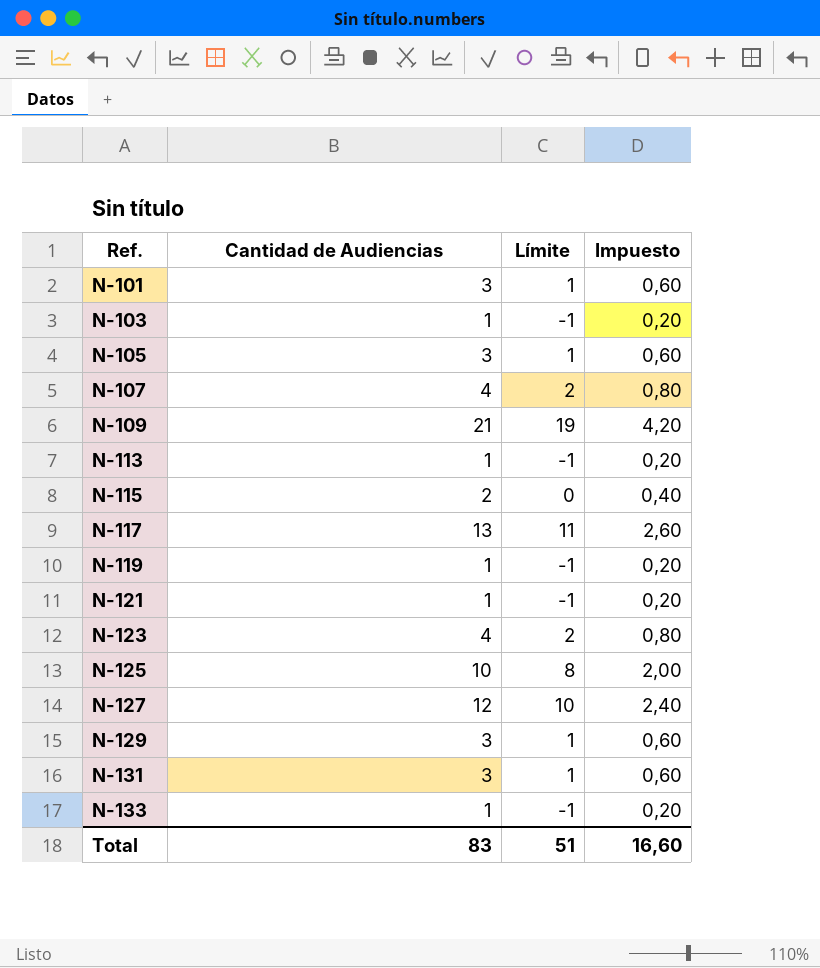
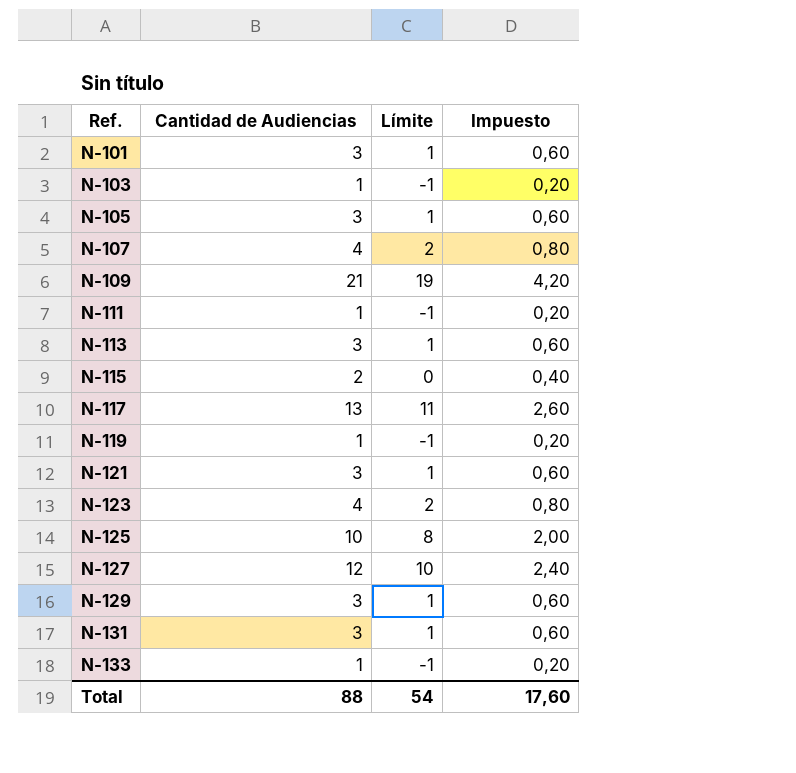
row N-111: none -> 1 | -1 | 0,20
N-113 | Cantidad de Audiencias: 1 -> 3
N-113 | Límite: -1 -> 1
N-113 | Impuesto: 0,20 -> 0,60
N-121 | Cantidad de Audiencias: 1 -> 3
N-121 | Límite: -1 -> 1
N-121 | Impuesto: 0,20 -> 0,60
Total | Cantidad de Audiencias: 83 -> 88
Total | Límite: 51 -> 54
Total | Impuesto: 16,60 -> 17,60

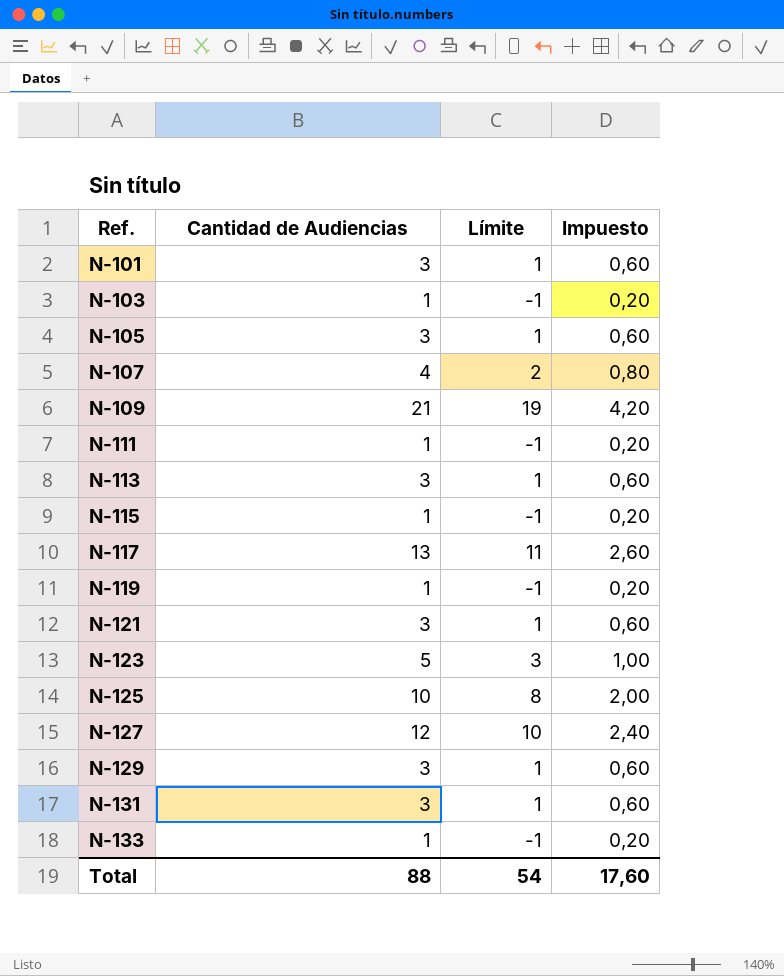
N-115 | Cantidad de Audiencias: 2 -> 1
N-115 | Límite: 0 -> -1
N-115 | Impuesto: 0,40 -> 0,20
N-123 | Cantidad de Audiencias: 4 -> 5
N-123 | Límite: 2 -> 3
N-123 | Impuesto: 0,80 -> 1,00

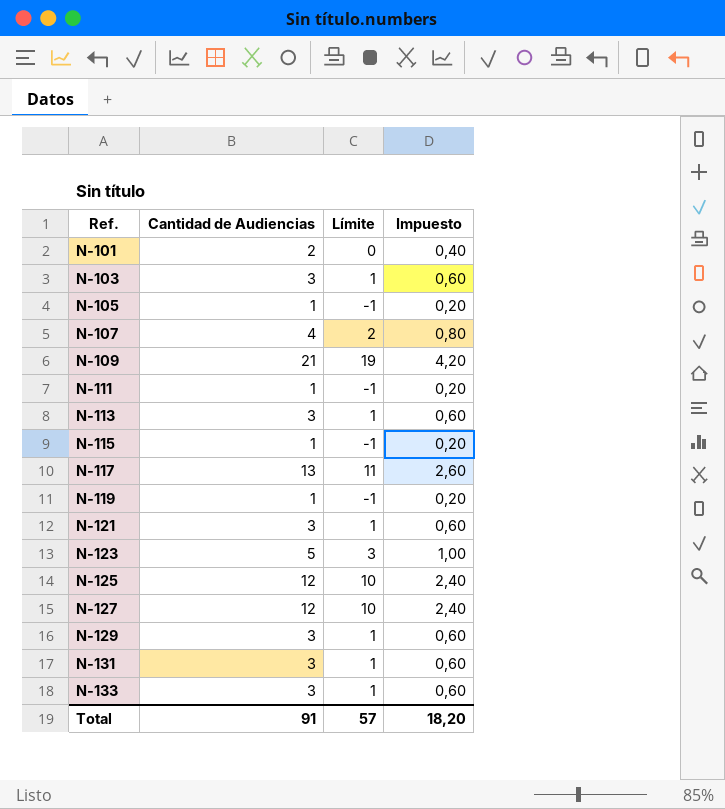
N-101 | Cantidad de Audiencias: 3 -> 2
N-101 | Límite: 1 -> 0
N-101 | Impuesto: 0,60 -> 0,40
N-103 | Cantidad de Audiencias: 1 -> 3
N-103 | Límite: -1 -> 1
N-103 | Impuesto: 0,20 -> 0,60
N-105 | Cantidad de Audiencias: 3 -> 1
N-105 | Límite: 1 -> -1
N-105 | Impuesto: 0,60 -> 0,20
N-125 | Cantidad de Audiencias: 10 -> 12
N-125 | Límite: 8 -> 10
N-125 | Impuesto: 2,00 -> 2,40
N-133 | Cantidad de Audiencias: 1 -> 3
N-133 | Límite: -1 -> 1
N-133 | Impuesto: 0,20 -> 0,60
Total | Cantidad de Audiencias: 88 -> 91
Total | Límite: 54 -> 57
Total | Impuesto: 17,60 -> 18,20

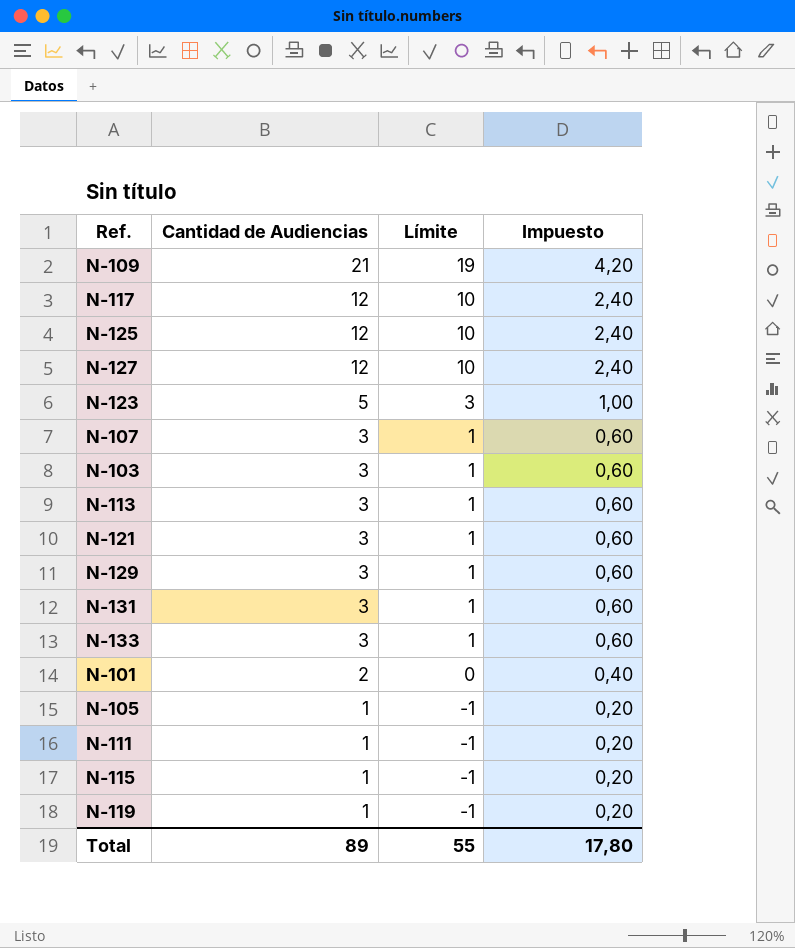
row order: Ref. ascending -> Cantidad de Audiencias descending
N-117 | Cantidad de Audiencias: 13 -> 12
N-117 | Límite: 11 -> 10
N-117 | Impuesto: 2,60 -> 2,40
N-107 | Cantidad de Audiencias: 4 -> 3
N-107 | Límite: 2 -> 1
N-107 | Impuesto: 0,80 -> 0,60
Total | Cantidad de Audiencias: 91 -> 89
Total | Límite: 57 -> 55
Total | Impuesto: 18,20 -> 17,80

